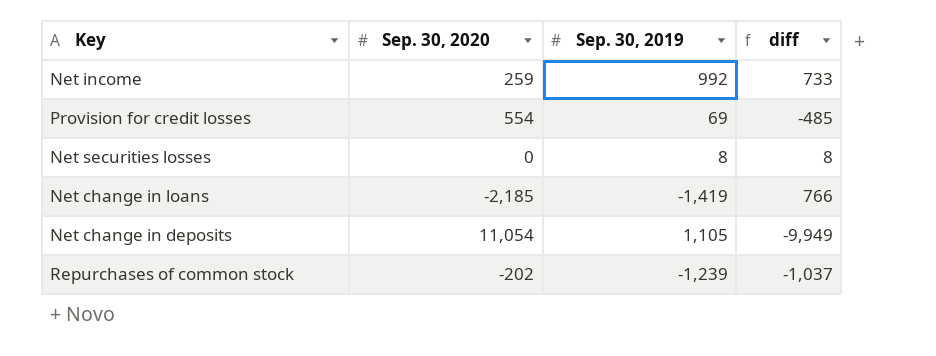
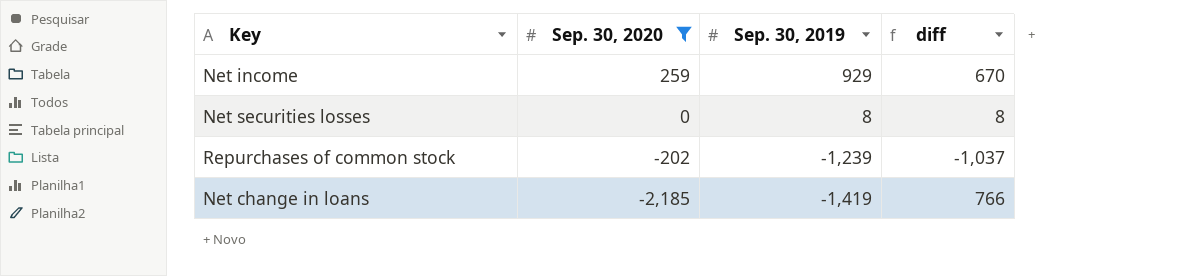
filter: none -> Sep. 30, 2020 <= 259
row order: none -> Sep. 30, 2020 descending
Net income | Sep. 30, 2019: 992 -> 929
Net income | diff: 733 -> 670

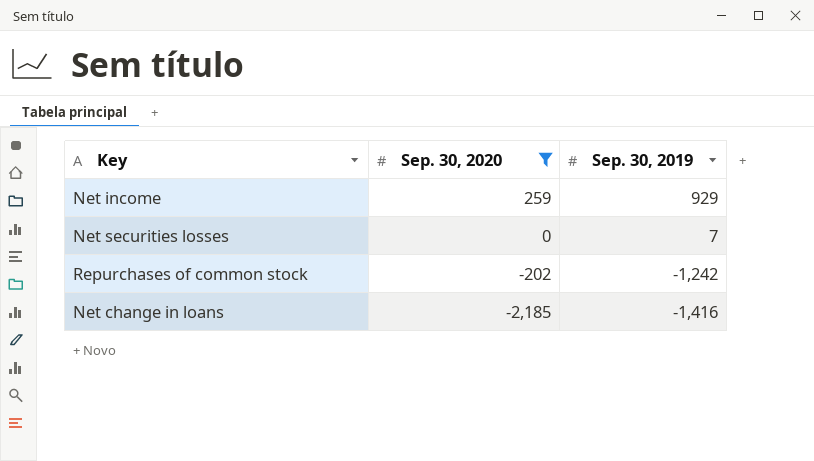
column diff | formula: [Sep. 30, 2019] - [Sep. 30, 2020] -> none
Net securities losses | Sep. 30, 2019: 8 -> 7
Repurchases of common stock | Sep. 30, 2019: -1,239 -> -1,242
Net change in loans | Sep. 30, 2019: -1,419 -> -1,416

